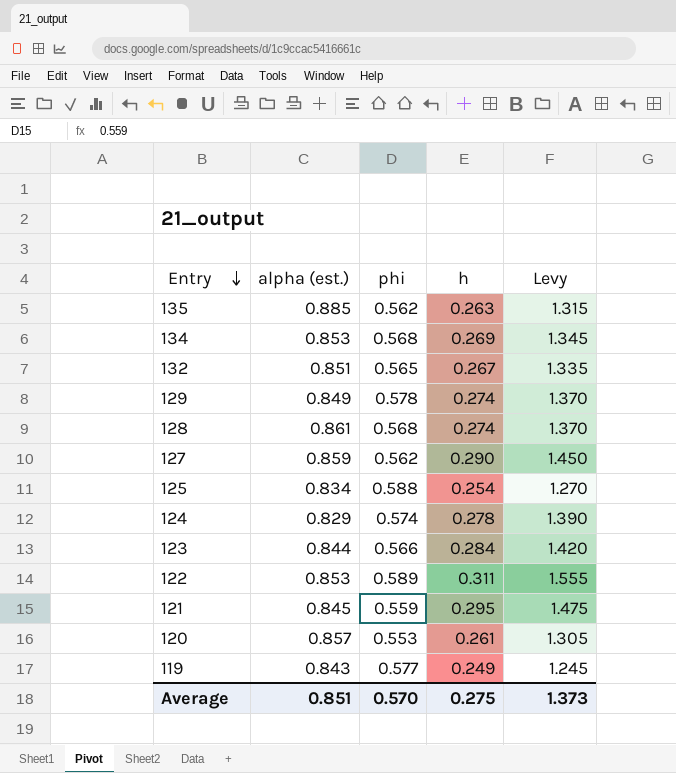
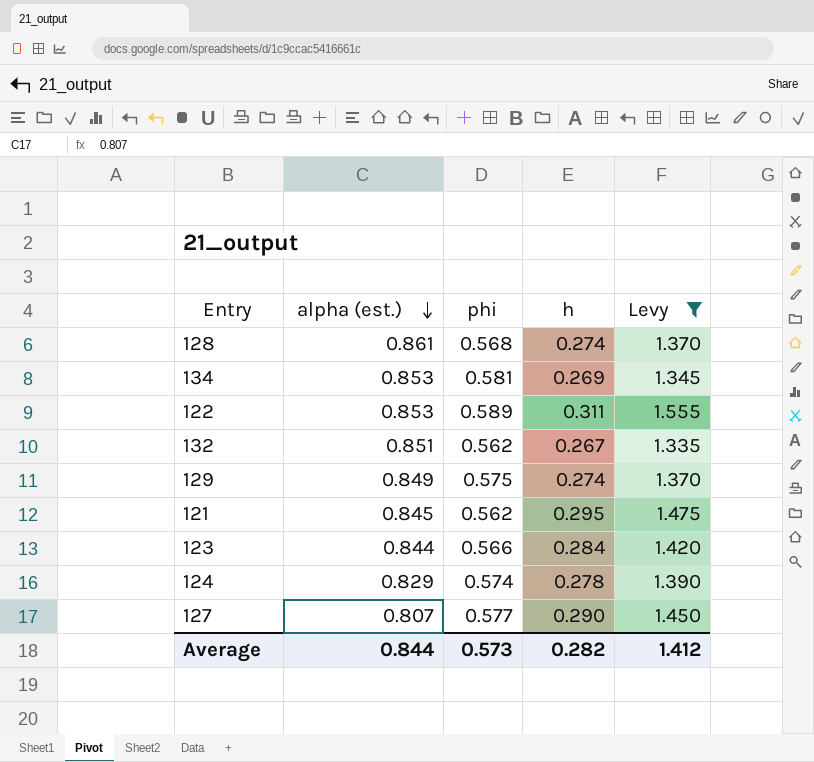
filter: none -> Levy >= 1.335
row order: Entry descending -> alpha (est.) descending
134 | phi: 0.568 -> 0.581
132 | phi: 0.565 -> 0.562
129 | phi: 0.578 -> 0.575
121 | phi: 0.559 -> 0.562
127 | alpha (est.): 0.859 -> 0.807
127 | phi: 0.562 -> 0.577
Average | alpha (est.): 0.851 -> 0.844
Average | phi: 0.570 -> 0.573
Average | h: 0.275 -> 0.282
Average | Levy: 1.373 -> 1.412

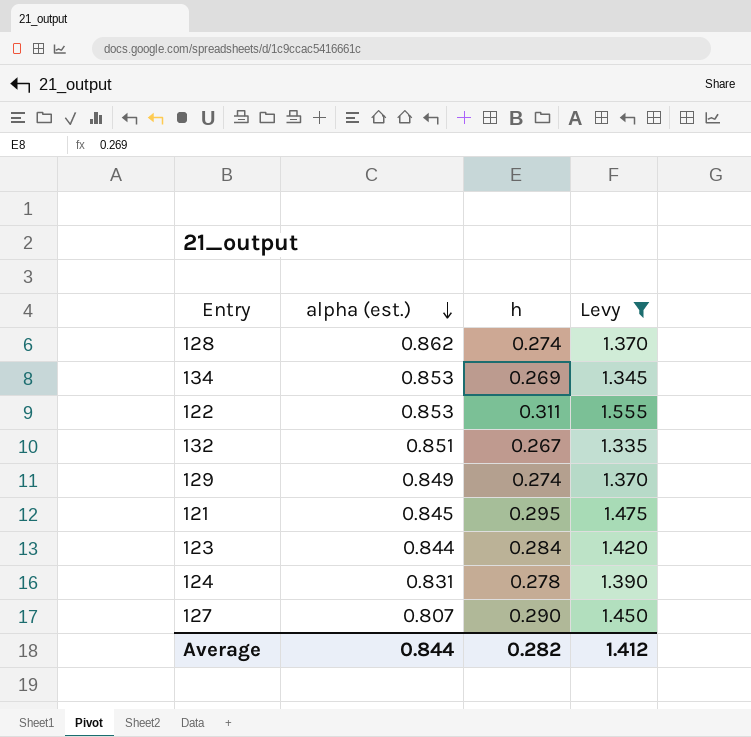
column phi | position: 3 -> none
128 | alpha (est.): 0.861 -> 0.862
124 | alpha (est.): 0.829 -> 0.831

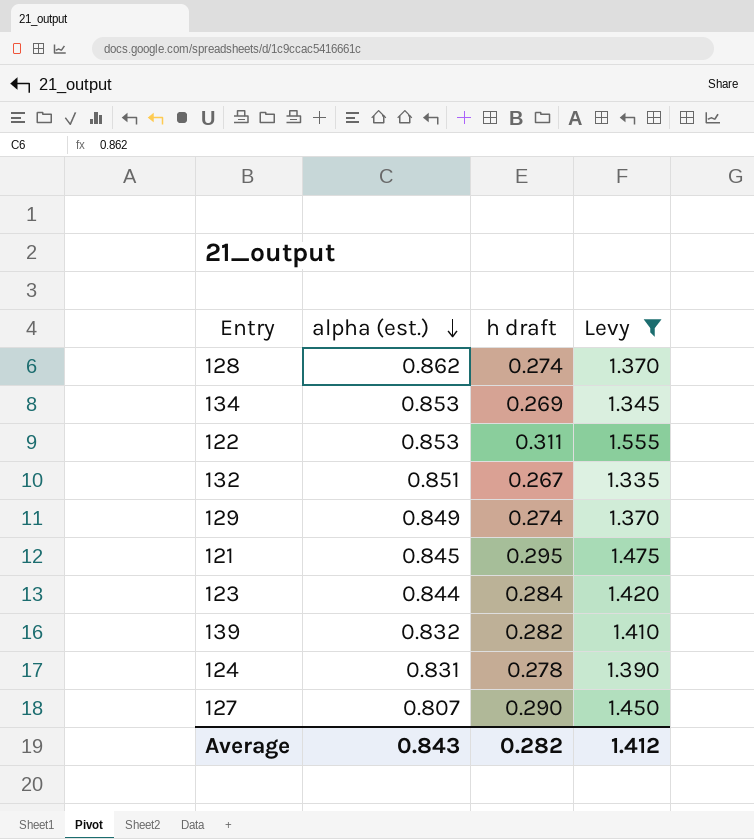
column name: h -> h draft
row 139: none -> 0.832 | 0.282 | 1.410
Average | alpha (est.): 0.844 -> 0.843

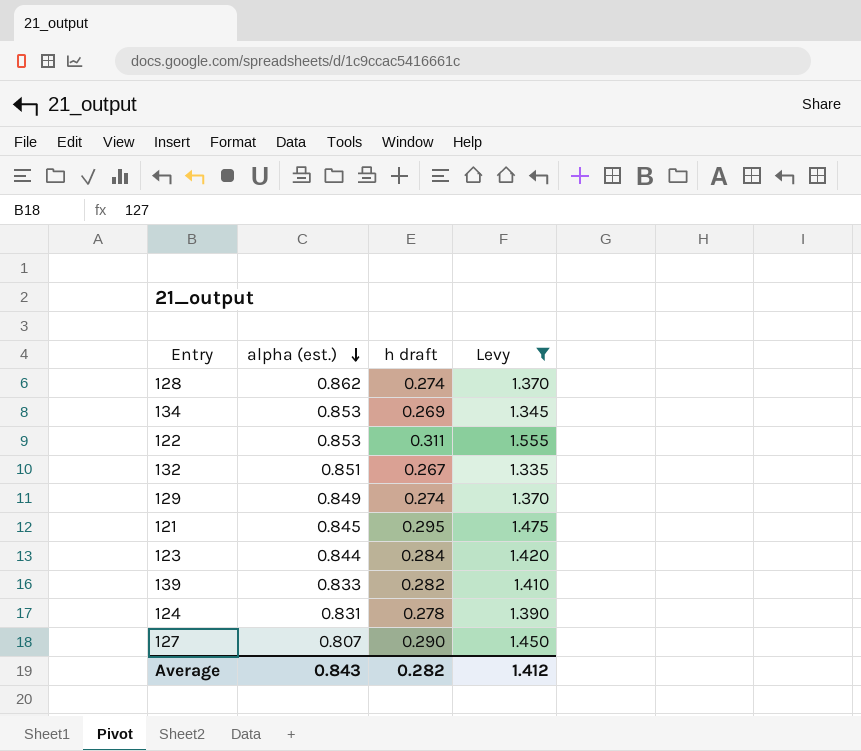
139 | alpha (est.): 0.832 -> 0.833

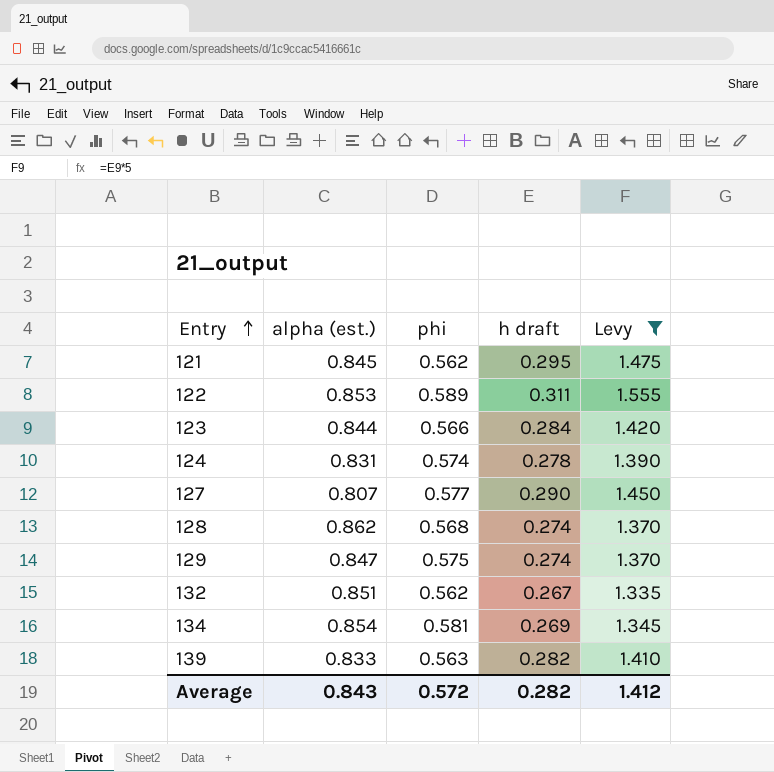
row order: alpha (est.) descending -> Entry ascending
column phi | position: none -> 3
129 | alpha (est.): 0.849 -> 0.847
134 | alpha (est.): 0.853 -> 0.854

